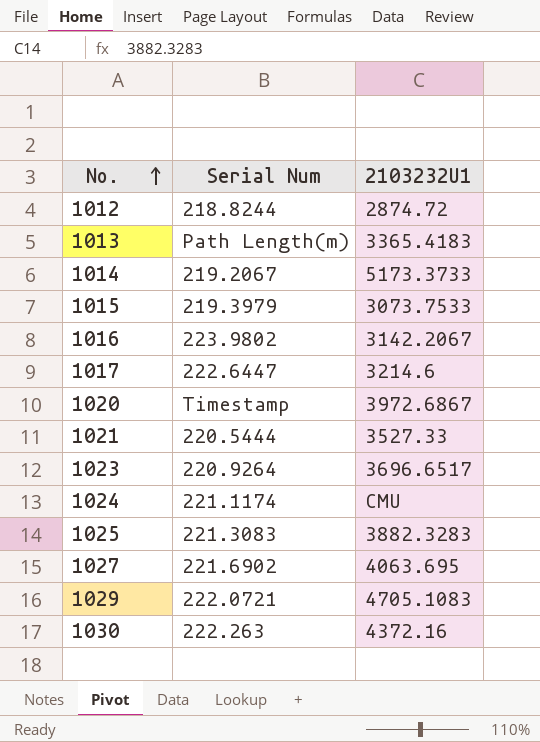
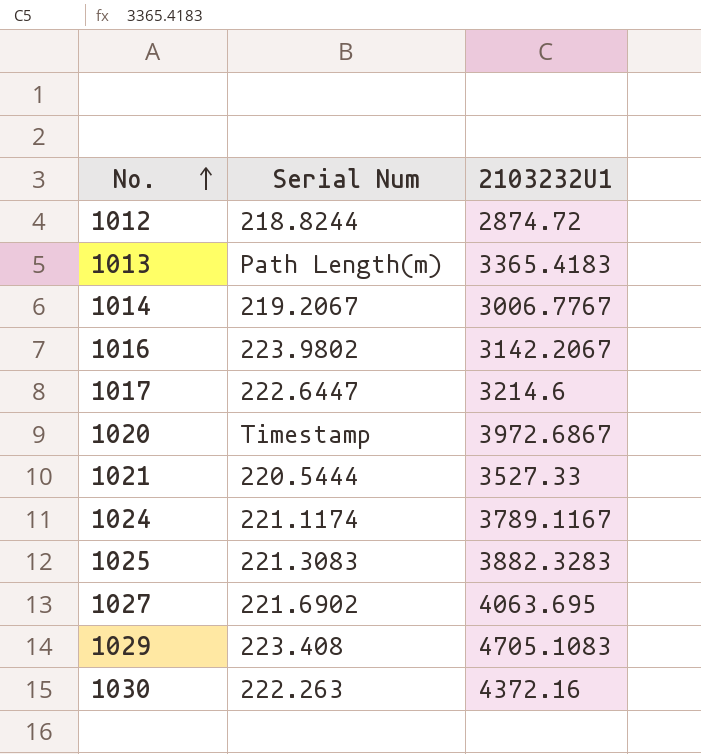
row 1015: 219.3979 | 3073.7533 -> none
row 1023: 220.9264 | 3696.6517 -> none
1014 | 2103232U1: 5173.3733 -> 3006.7767
1024 | 2103232U1: CMU -> 3789.1167
1029 | Serial Num: 222.0721 -> 223.408

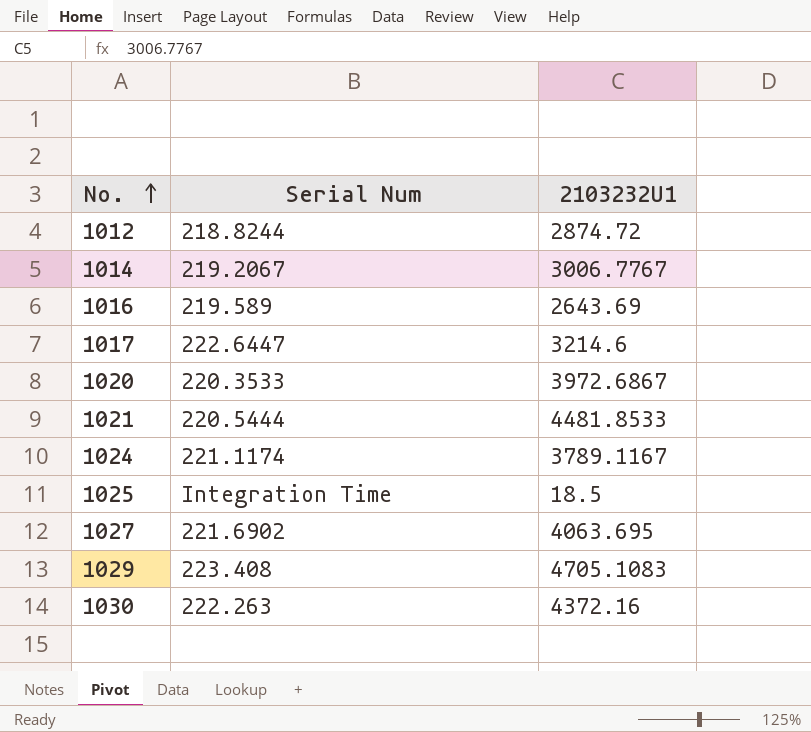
row 1013: Path Length(m) | 3365.4183 -> none
1016 | Serial Num: 223.9802 -> 219.589
1016 | 2103232U1: 3142.2067 -> 2643.69
1020 | Serial Num: Timestamp -> 220.3533
1021 | 2103232U1: 3527.33 -> 4481.8533
1025 | Serial Num: 221.3083 -> Integration Time
1025 | 2103232U1: 3882.3283 -> 18.5

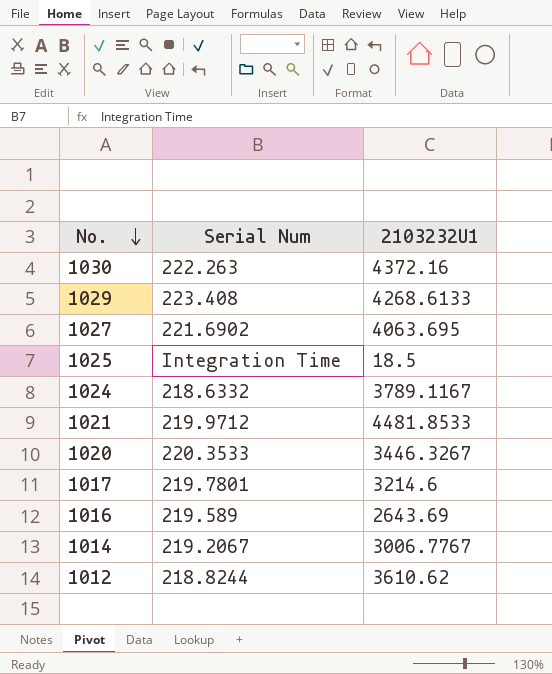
row order: No. ascending -> No. descending
1029 | 2103232U1: 4705.1083 -> 4268.6133
1024 | Serial Num: 221.1174 -> 218.6332
1021 | Serial Num: 220.5444 -> 219.9712
1020 | 2103232U1: 3972.6867 -> 3446.3267
1017 | Serial Num: 222.6447 -> 219.7801
1012 | 2103232U1: 2874.72 -> 3610.62

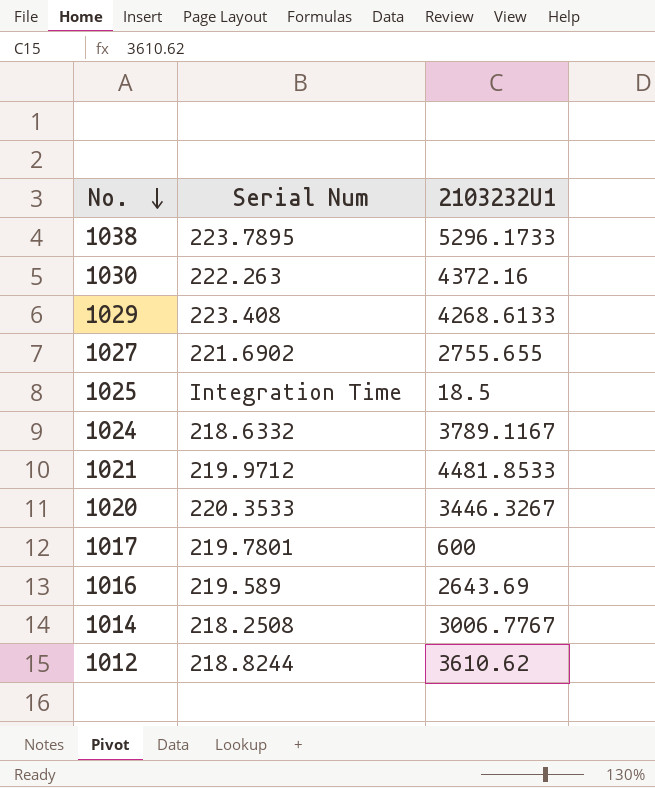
row 1038: none -> 223.7895 | 5296.1733
1027 | 2103232U1: 4063.695 -> 2755.655
1017 | 2103232U1: 3214.6 -> 600
1014 | Serial Num: 219.2067 -> 218.2508

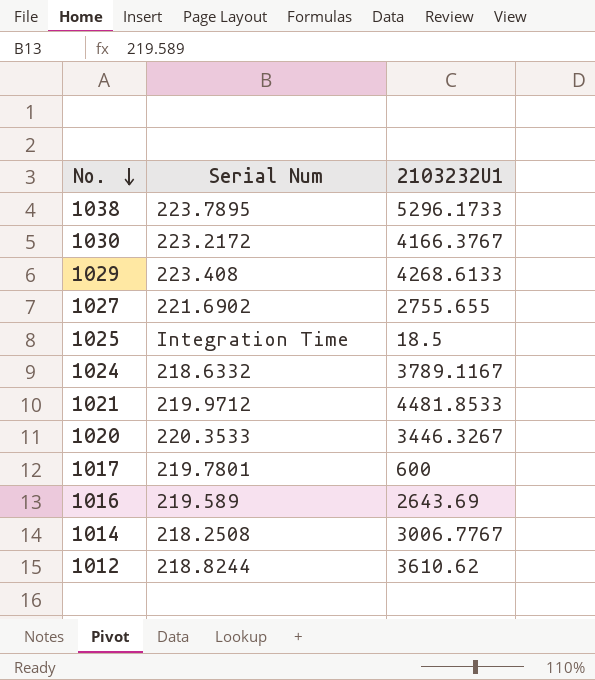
1030 | Serial Num: 222.263 -> 223.2172
1030 | 2103232U1: 4372.16 -> 4166.3767

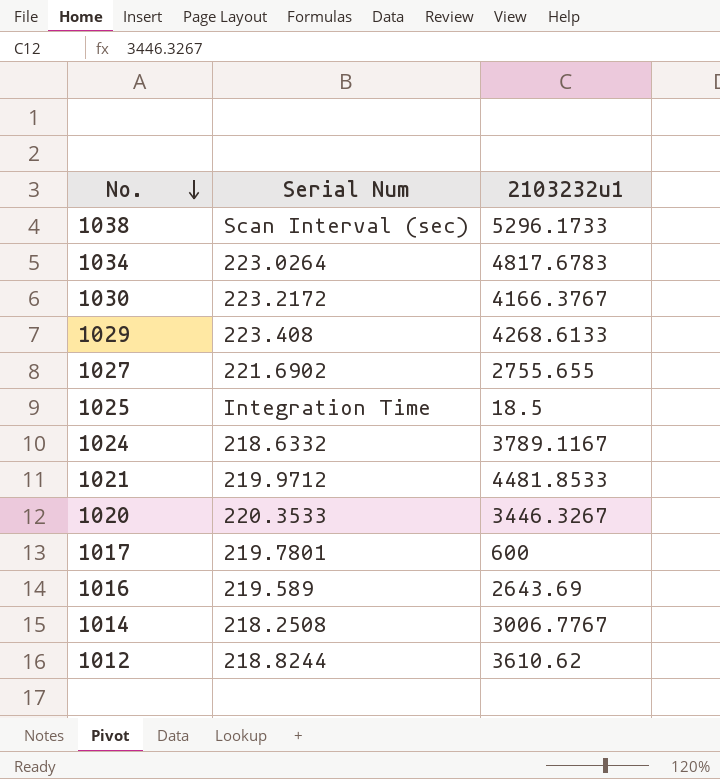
column name: 2103232U1 -> 2103232u1
1038 | Serial Num: 223.7895 -> Scan Interval (sec)
row 1034: none -> 223.0264 | 4817.6783

